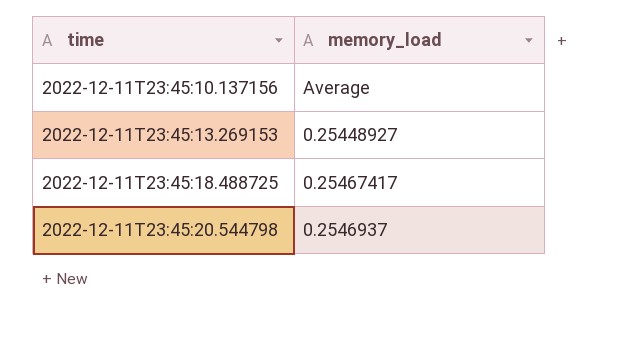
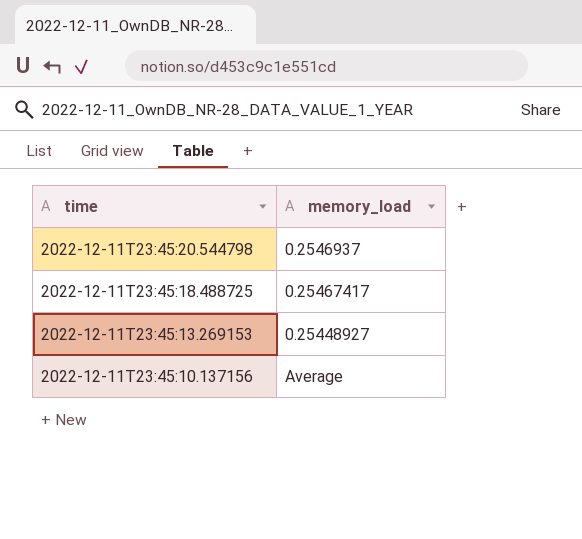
row order: time ascending -> time descending

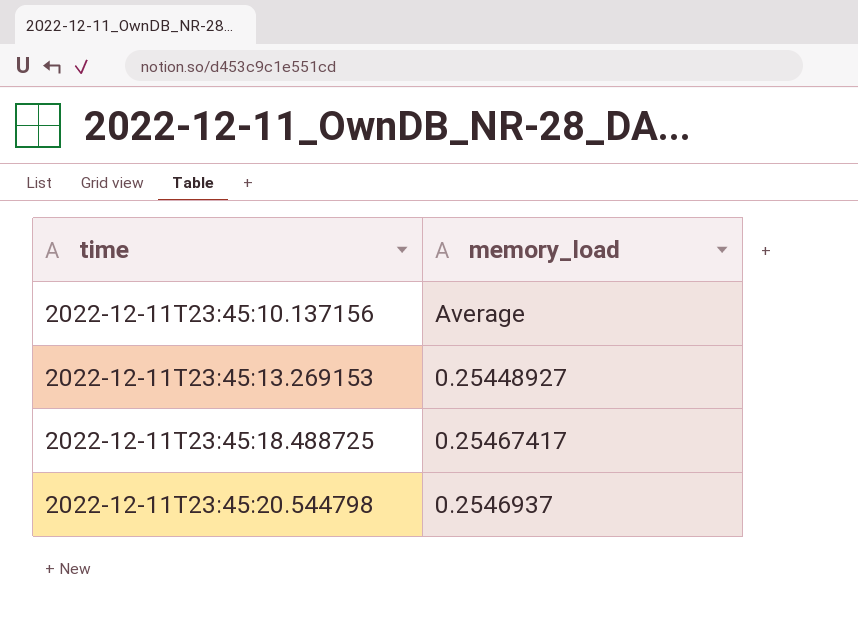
row order: time descending -> time ascending

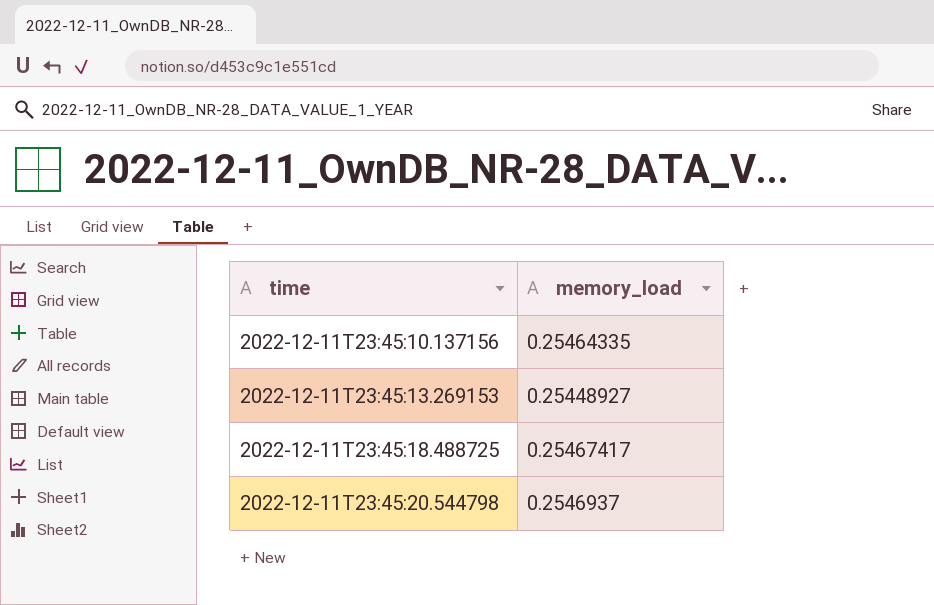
2022-12-11T23:45:10.137156 | memory_load: Average -> 0.25464335

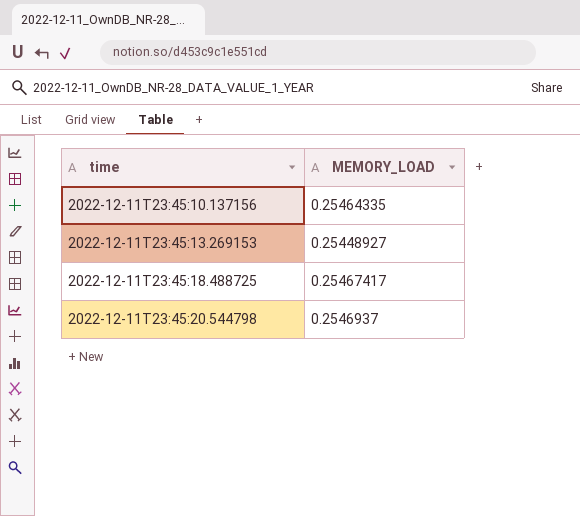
column name: memory_load -> MEMORY_LOAD

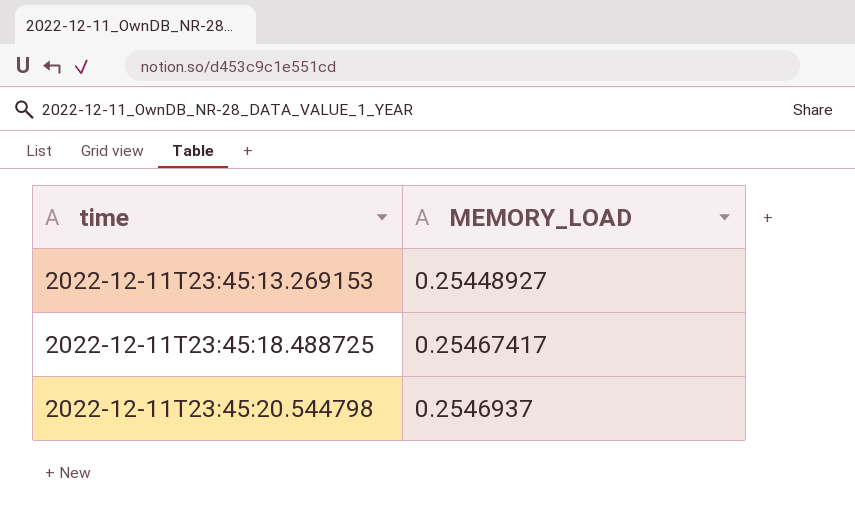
row 2022-12-11T23:45:10.137156: 0.25464335 -> none

